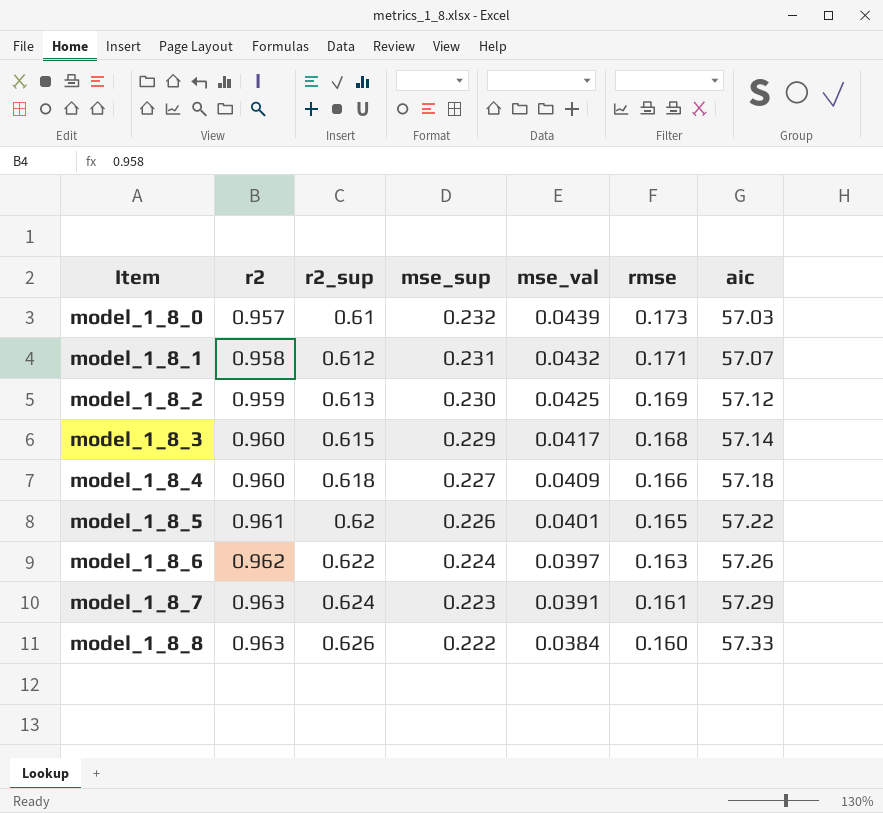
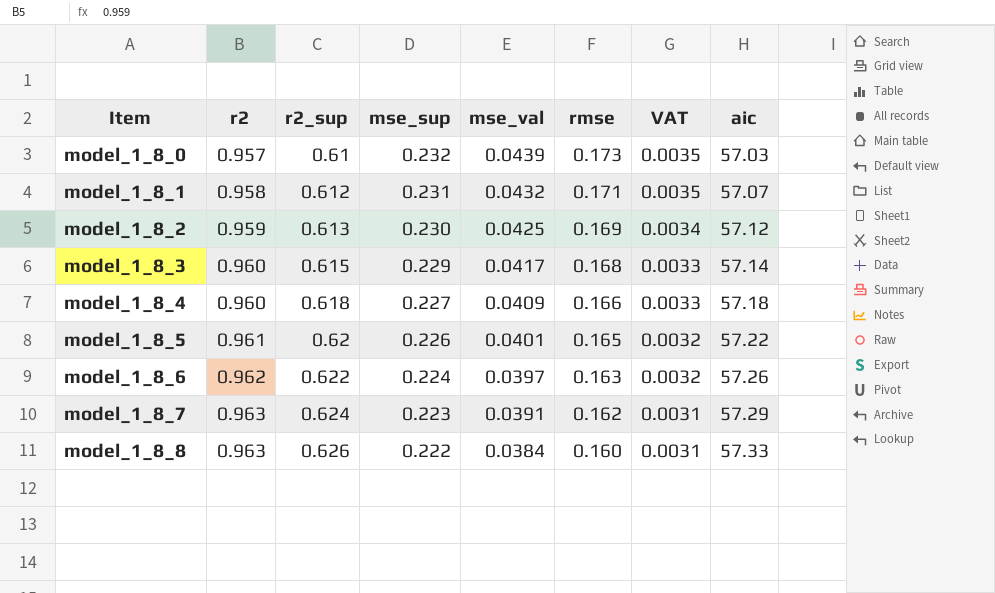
column VAT | formula: none -> [mse_val] * 0.08
model_1_8_7 | rmse: 0.161 -> 0.162

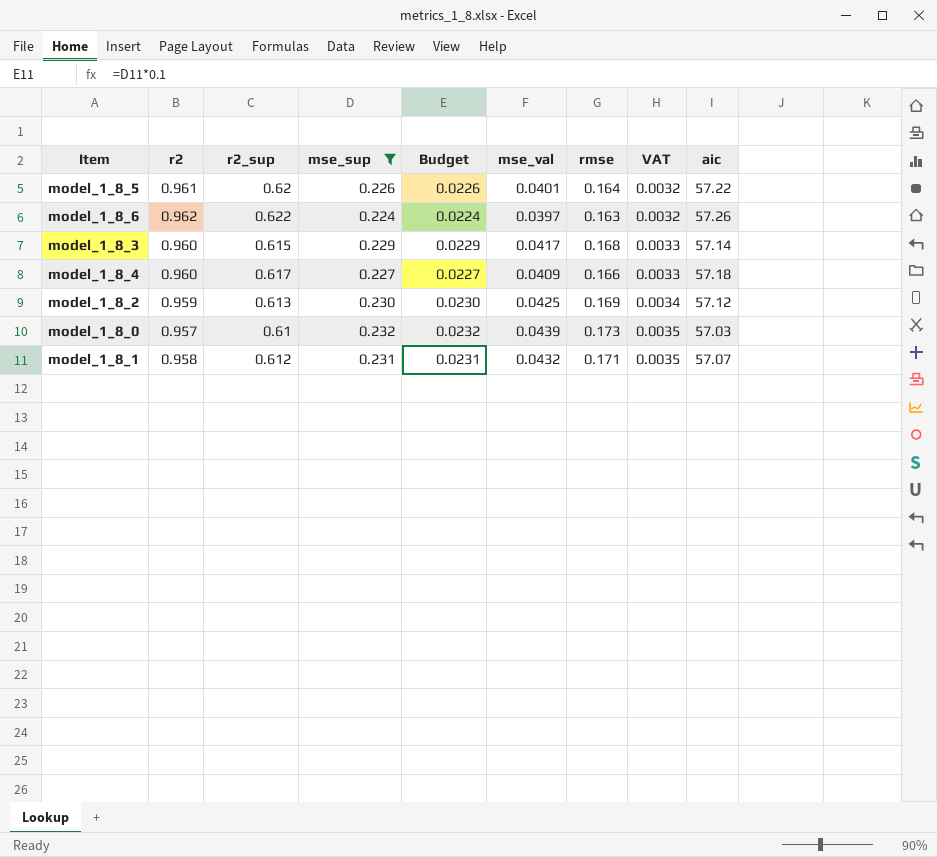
filter: none -> mse_sup >= 0.224
row order: Item ascending -> VAT ascending
column Budget | formula: none -> [mse_sup] * 0.1
model_1_8_5 | rmse: 0.165 -> 0.164
model_1_8_4 | r2_sup: 0.618 -> 0.617

